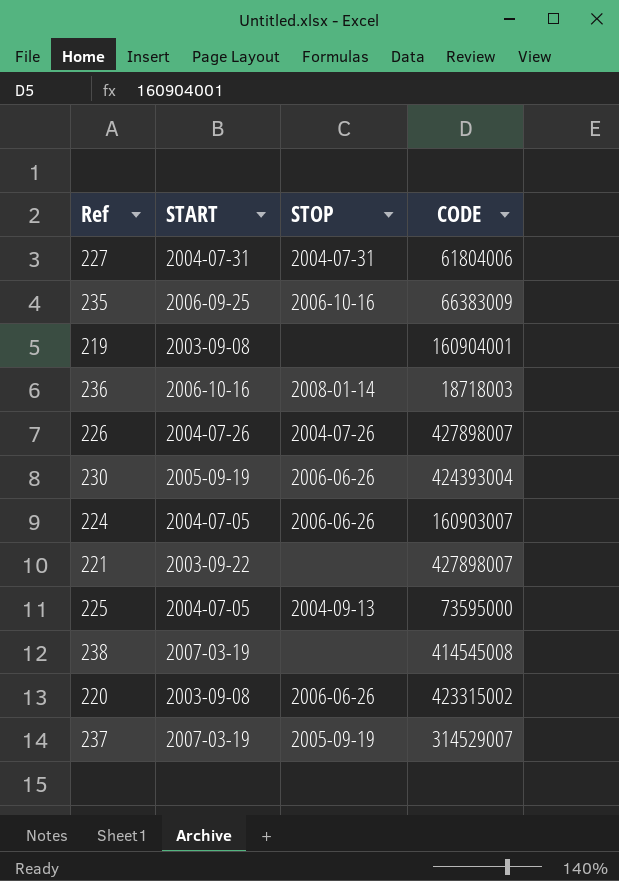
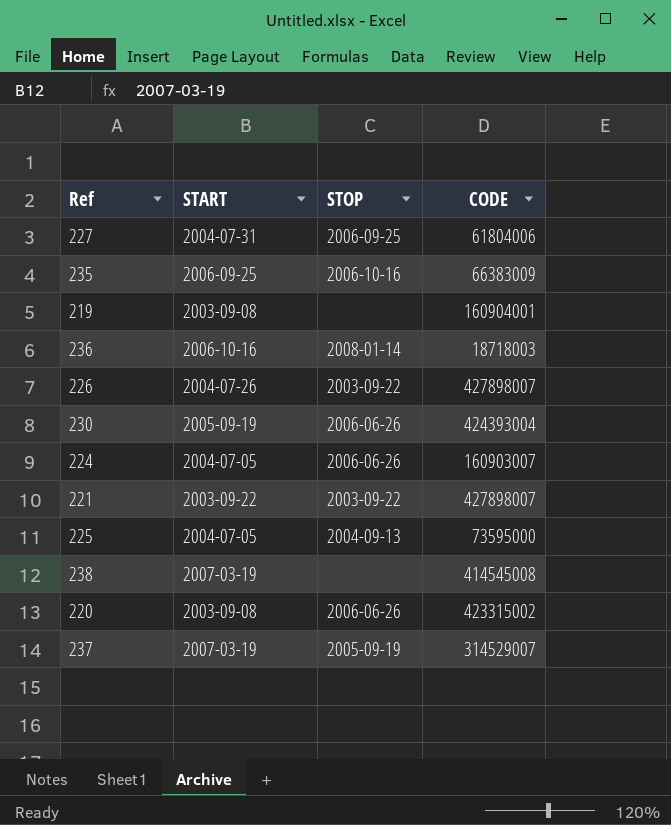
227 | STOP: 2004-07-31 -> 2006-09-25
226 | STOP: 2004-07-26 -> 2003-09-22
221 | STOP: none -> 2003-09-22

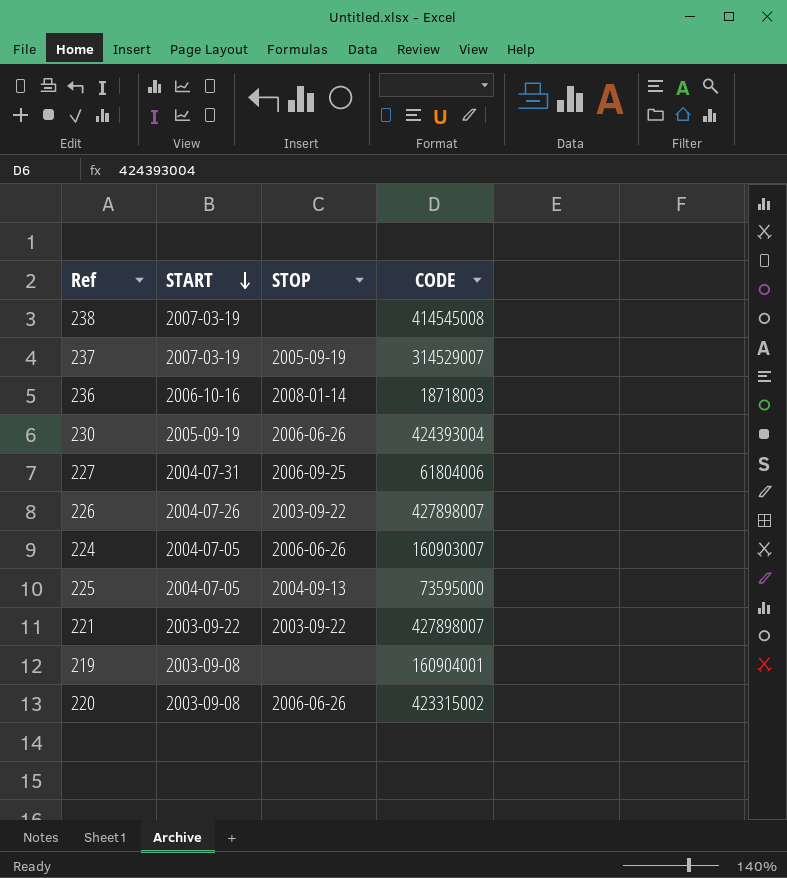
row order: none -> START descending
row 235: 2006-09-25 | 2006-10-16 | 66383009 -> none

